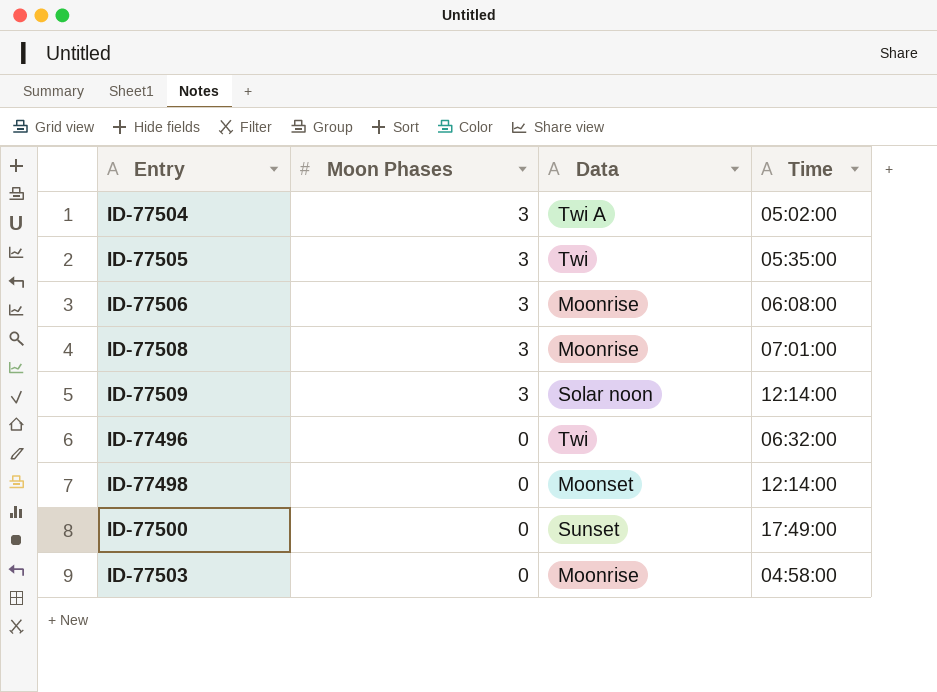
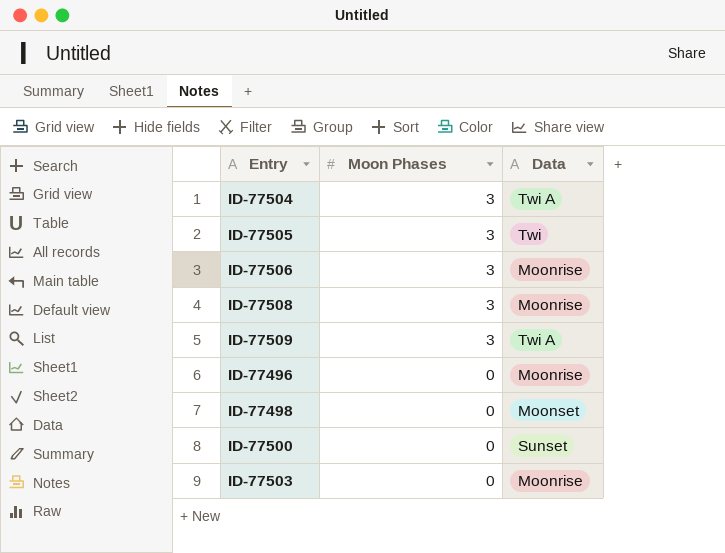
column Time | position: 4 -> none
ID-77509 | Data: Solar noon -> Twi A
ID-77496 | Data: Twi -> Moonrise

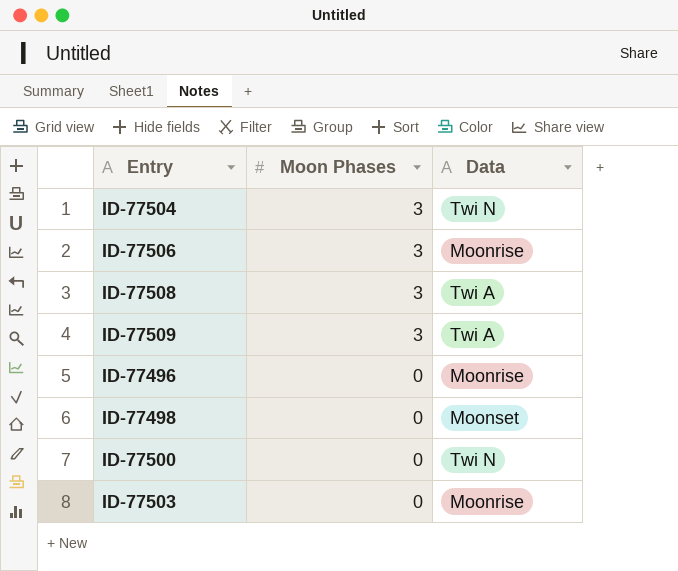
row ID-77505: 3 | Twi -> none
ID-77504 | Data: Twi A -> Twi N
ID-77508 | Data: Moonrise -> Twi A
ID-77500 | Data: Sunset -> Twi N

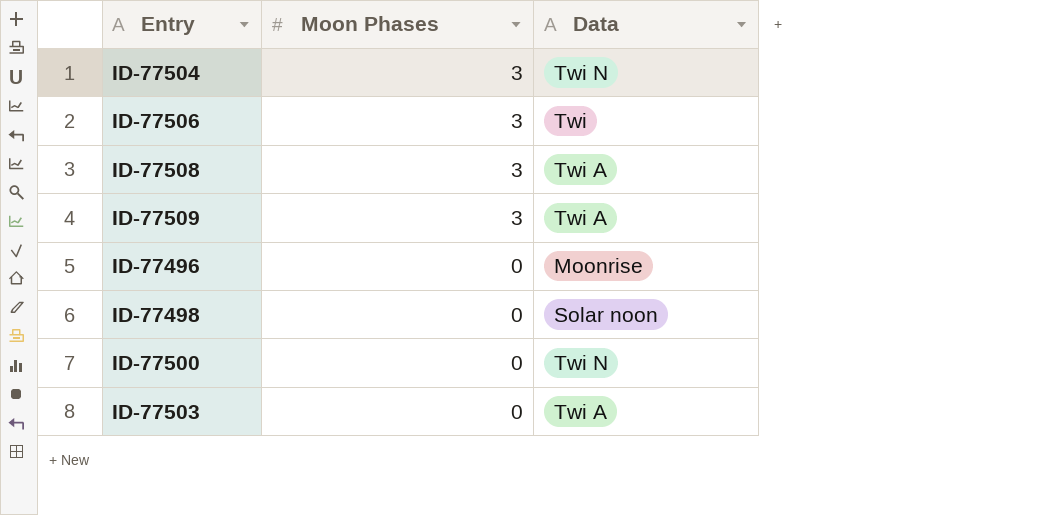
ID-77506 | Data: Moonrise -> Twi
ID-77498 | Data: Moonset -> Solar noon
ID-77503 | Data: Moonrise -> Twi A

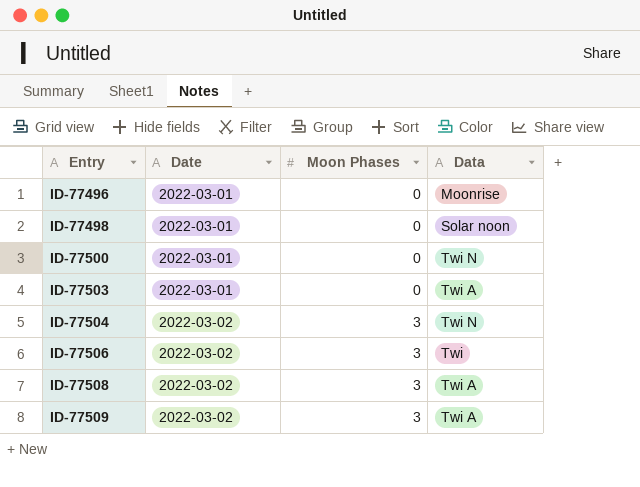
row order: Moon Phases descending -> Entry ascending
column Date | position: none -> 2

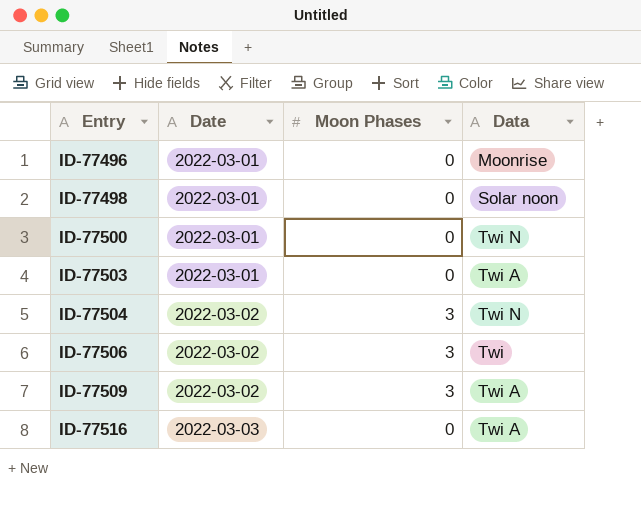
row ID-77508: 2022-03-02 | 3 | Twi A -> none
row ID-77516: none -> 2022-03-03 | 0 | Twi A

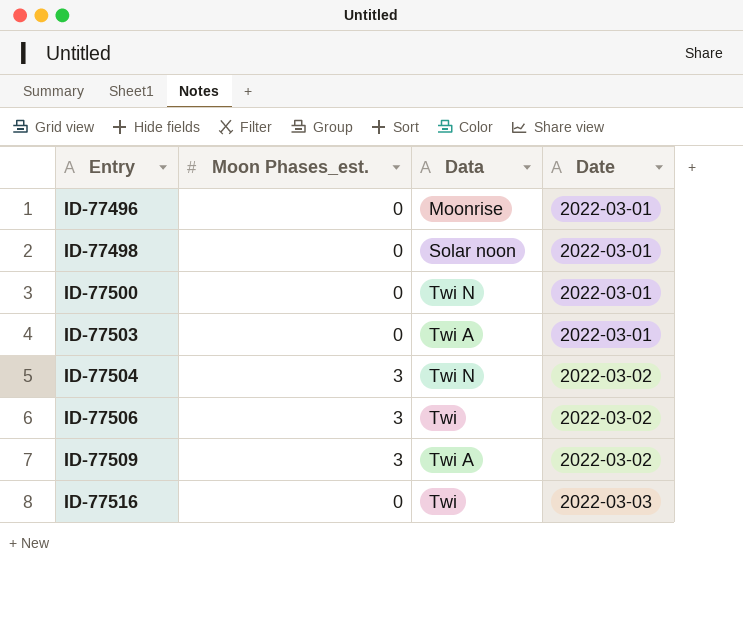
column name: Moon Phases -> Moon Phases_est.
column Date | position: 2 -> 4
ID-77516 | Data: Twi A -> Twi

